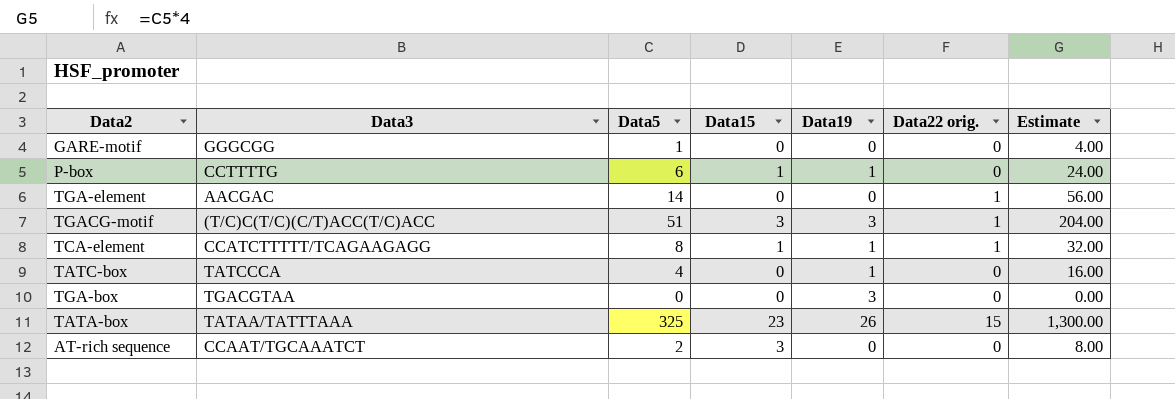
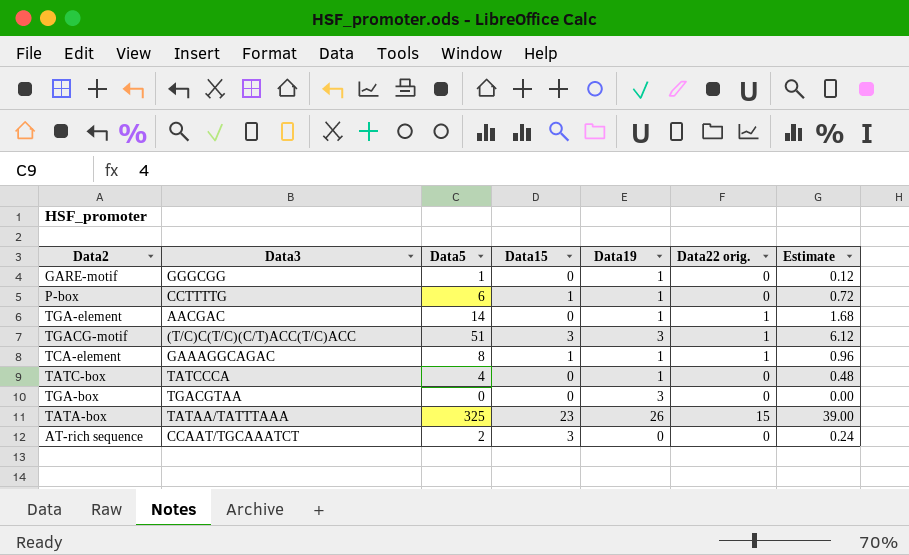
column Estimate | formula: [Data5] * 4 -> [Data5] * 0.12
GARE-motif | Data19: 0 -> 1
TGA-element | Data19: 0 -> 1
TCA-element | Data3: CCATCTTTTT/TCAGAAGAGG -> GAAAGGCAGAC

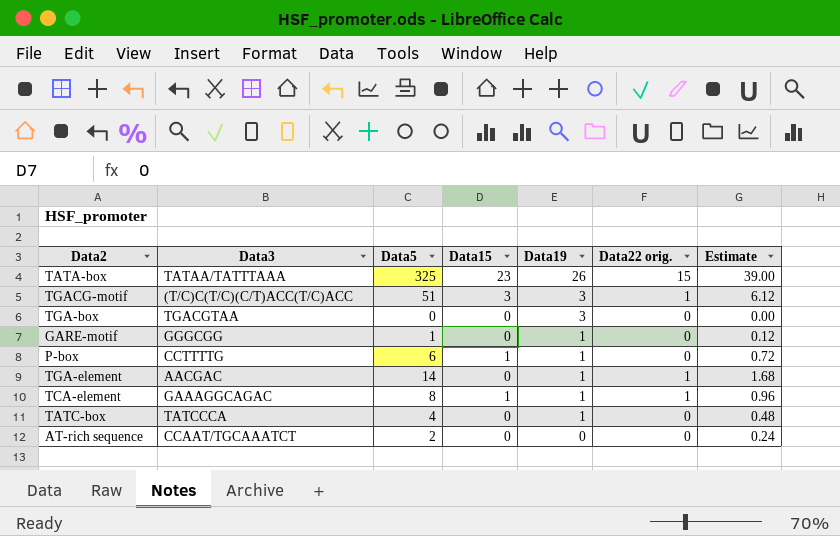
row order: none -> Data19 descending
AT-rich sequence | Data15: 3 -> 0

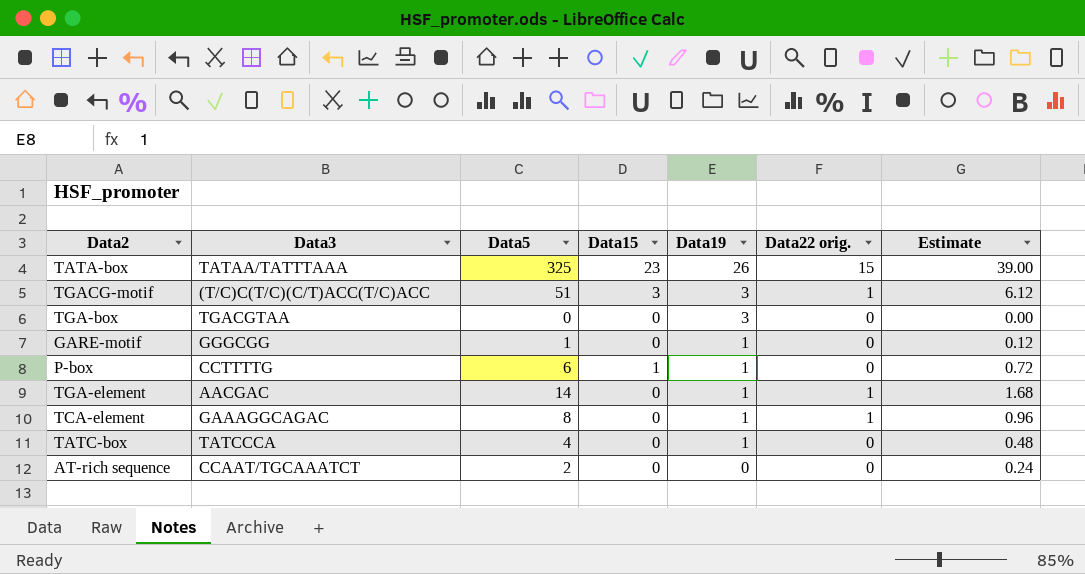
TCA-element | Data15: 1 -> 0

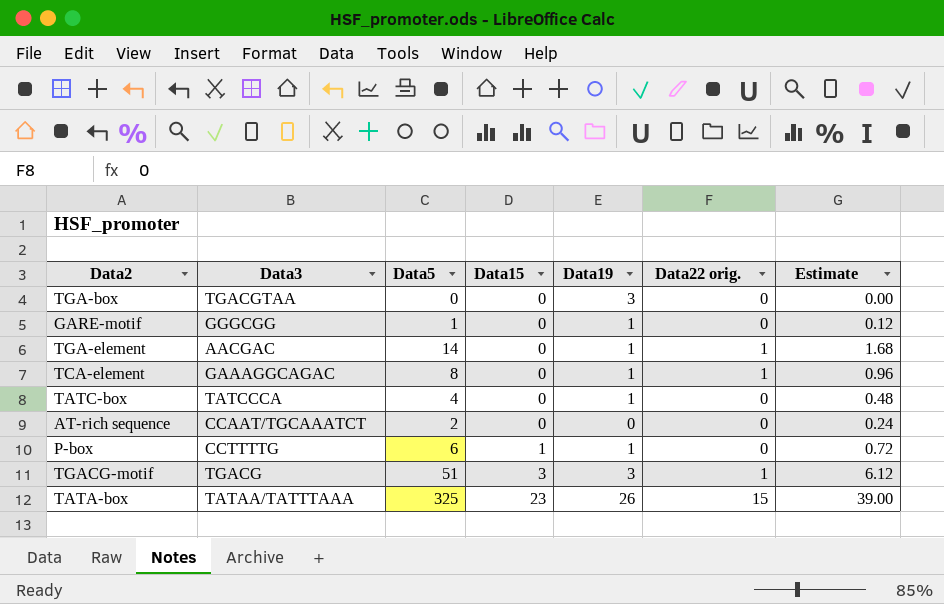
row order: Data19 descending -> Data15 ascending
TGACG-motif | Data3: (T/C)C(T/C)(C/T)ACC(T/C)ACC -> TGACG

